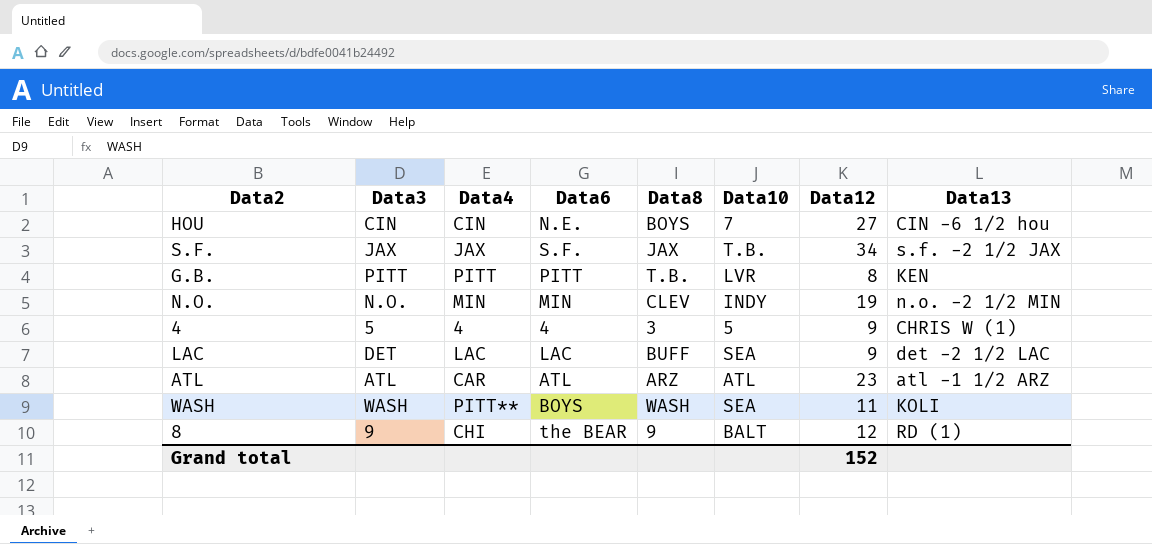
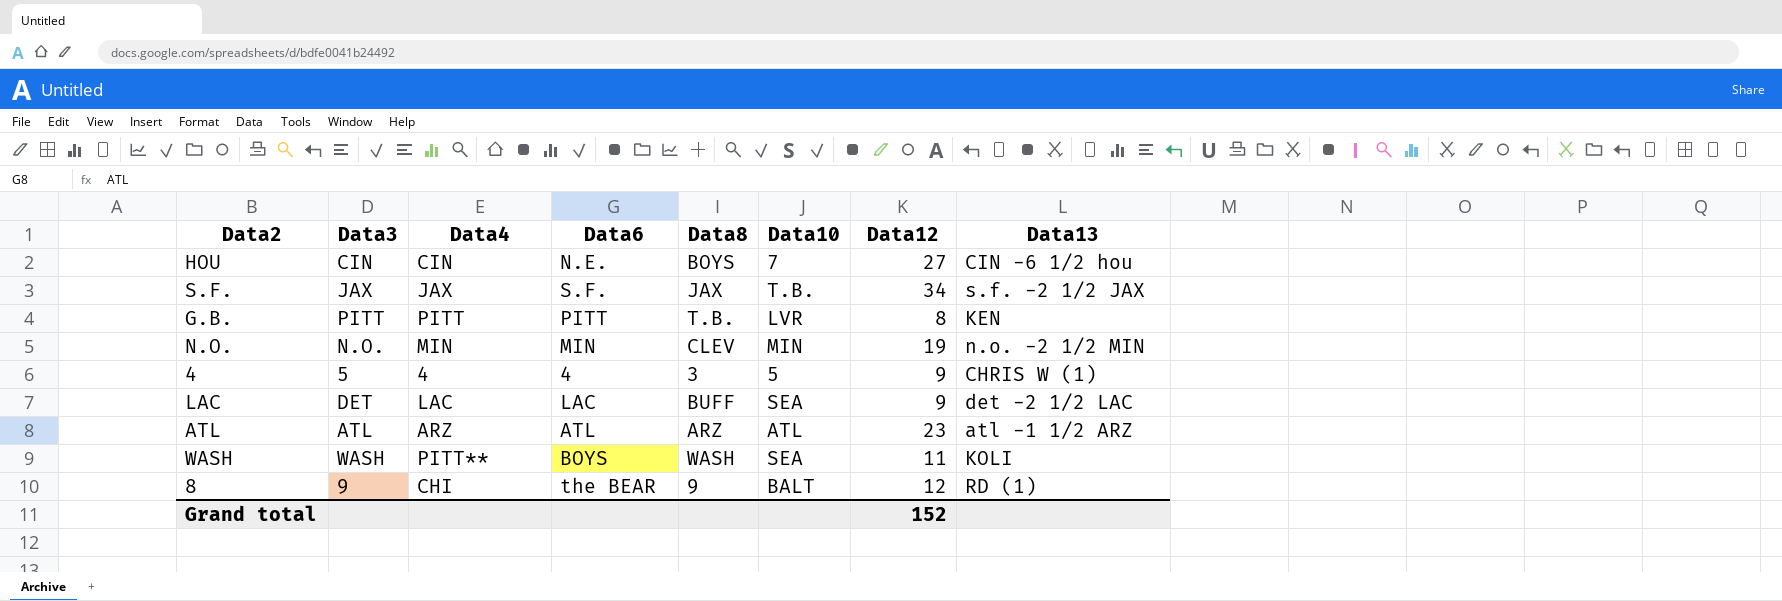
N.O. | Data10: INDY -> MIN
ATL | Data4: CAR -> ARZ

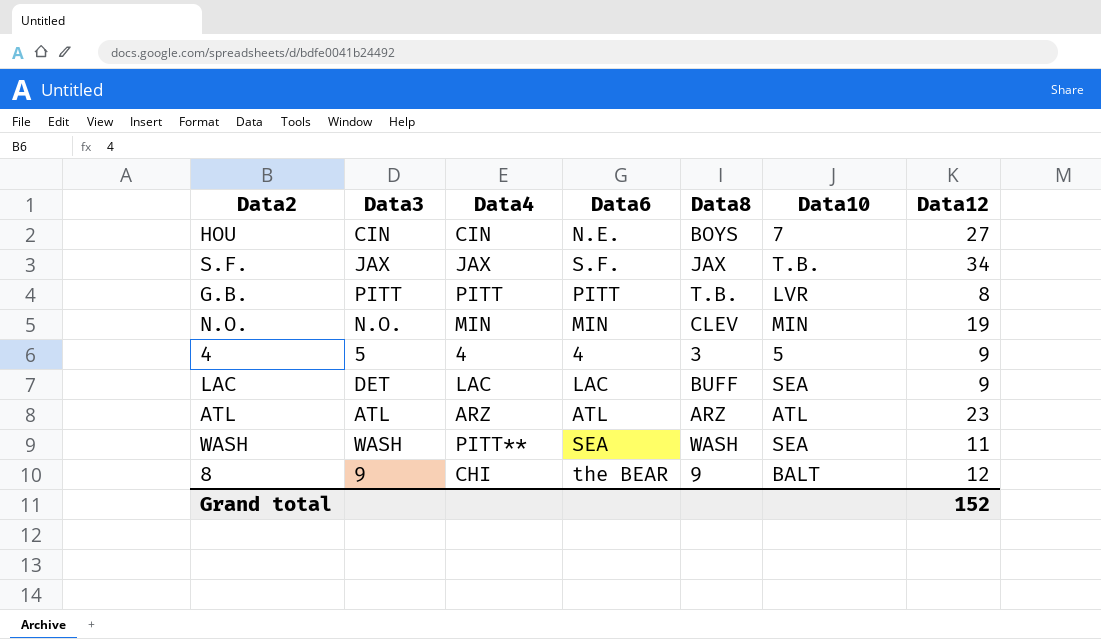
column Data13 | position: 8 -> none
WASH | Data6: BOYS -> SEA

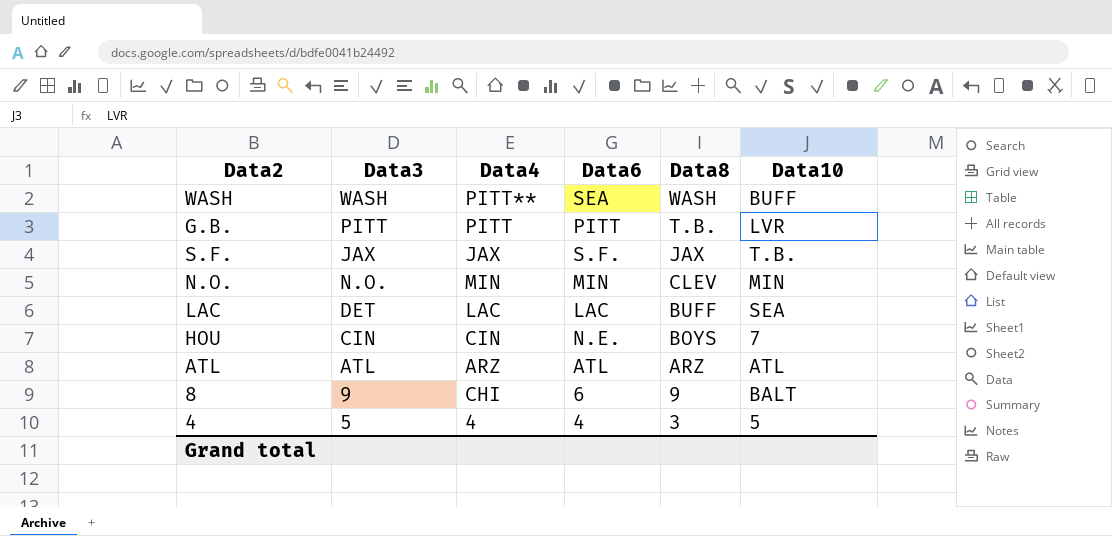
row order: none -> Data8 descending
column Data12 | position: 7 -> none
WASH | Data10: SEA -> BUFF
8 | Data6: the BEAR -> 6

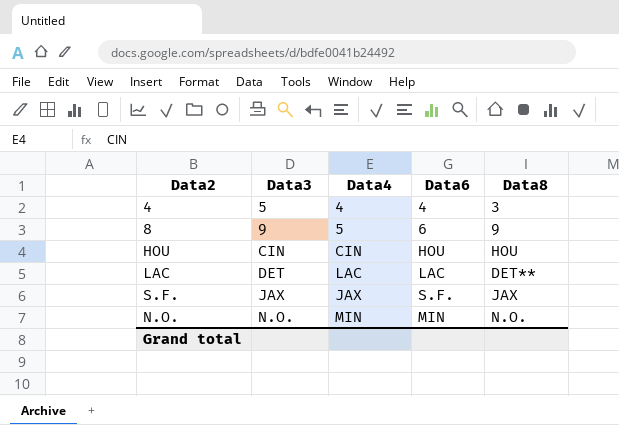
row order: Data8 descending -> Data3 ascending
column Data10 | position: 6 -> none
row WASH: WASH | PITT** | SEA | WASH | BUFF -> none
row G.B.: PITT | PITT | PITT | T.B. | LVR -> none
row ATL: ATL | ARZ | ATL | ARZ | ATL -> none
8 | Data4: CHI -> 5
HOU | Data6: N.E. -> HOU
HOU | Data8: BOYS -> HOU
LAC | Data8: BUFF -> DET**
N.O. | Data8: CLEV -> N.O.

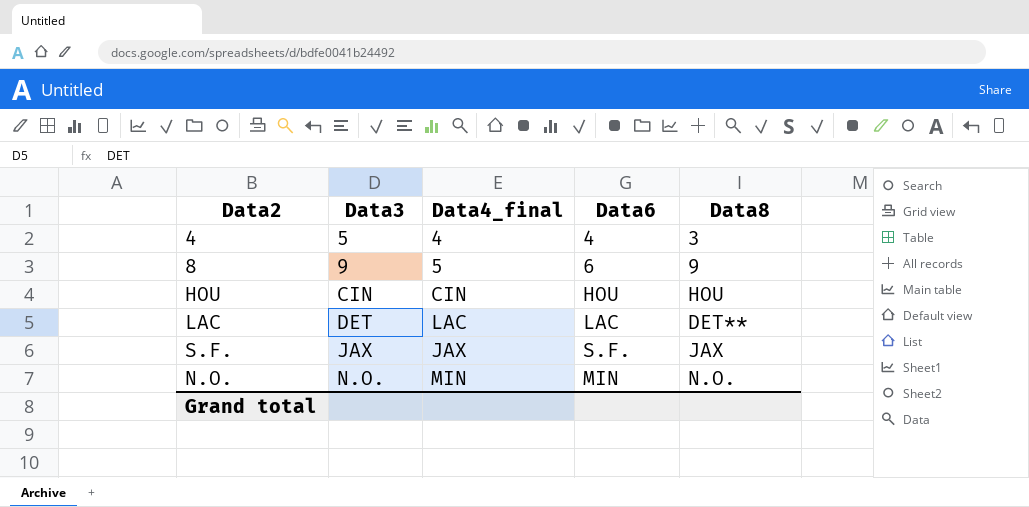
column name: Data4 -> Data4_final

